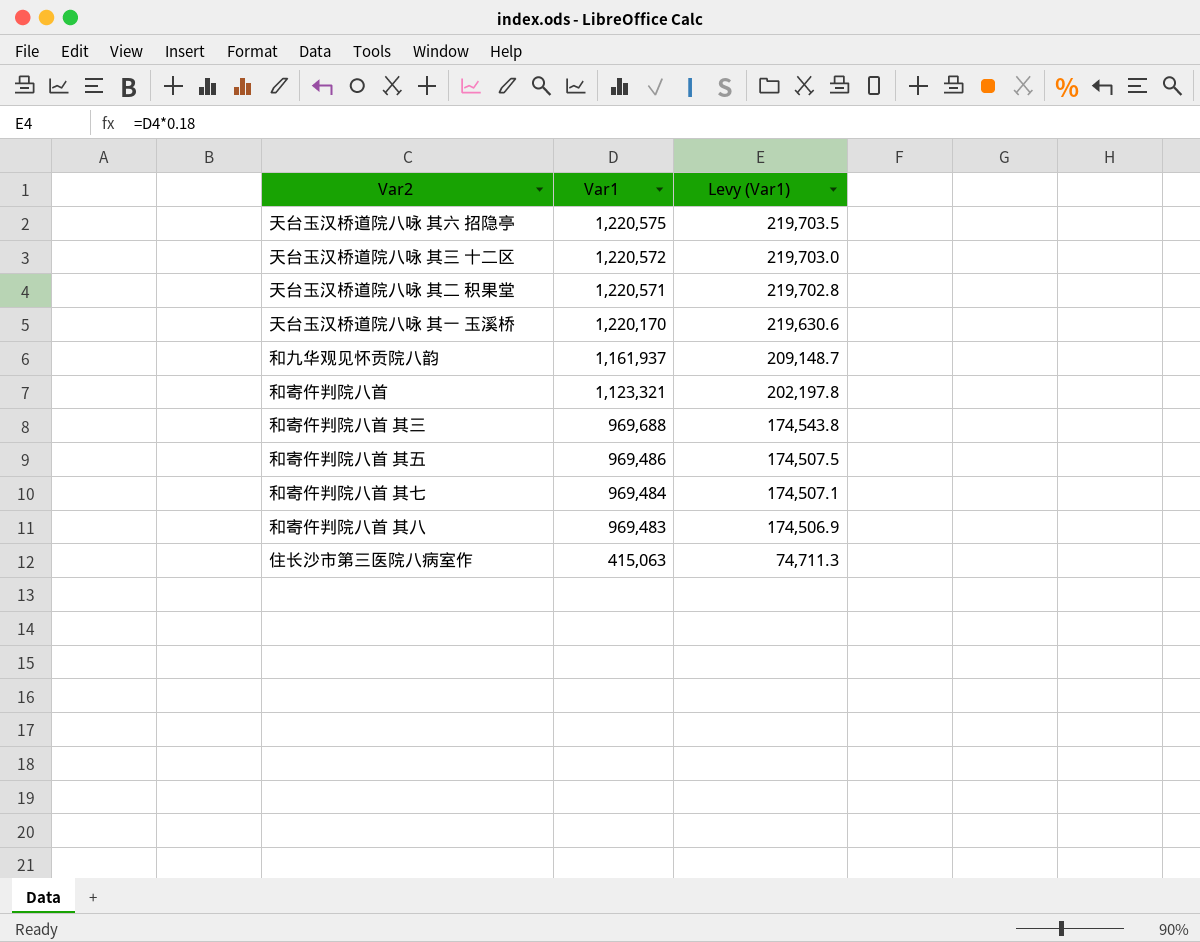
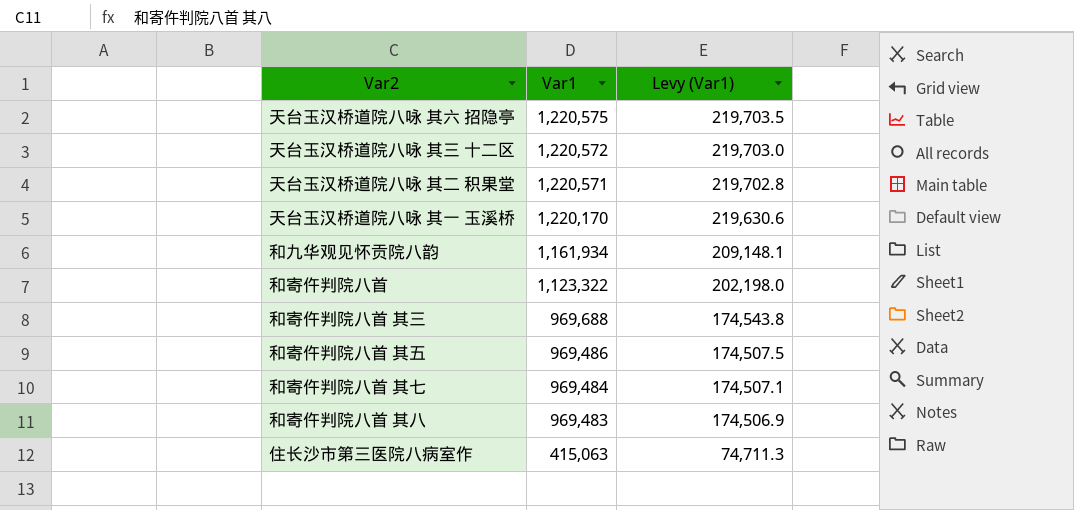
和九华观见怀贡院八韵 | Var1: 1,161,937 -> 1,161,934
和九华观见怀贡院八韵 | Levy (Var1): 209,148.7 -> 209,148.1
和寄仵判院八首 | Var1: 1,123,321 -> 1,123,322
和寄仵判院八首 | Levy (Var1): 202,197.8 -> 202,198.0

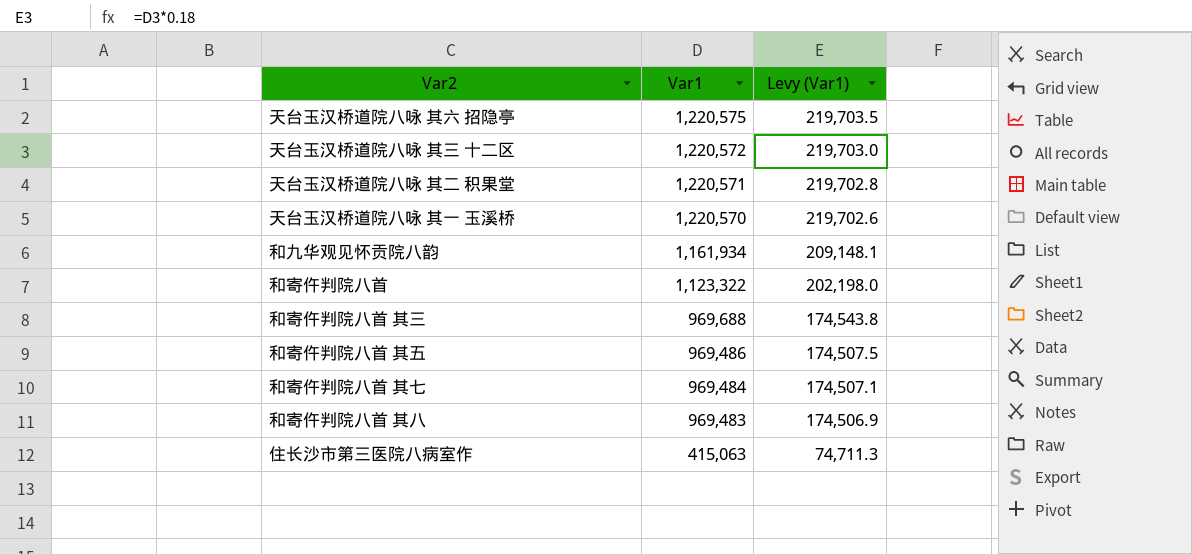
天台玉汉桥道院八咏 其一 玉溪桥 | Var1: 1,220,170 -> 1,220,570
天台玉汉桥道院八咏 其一 玉溪桥 | Levy (Var1): 219,630.6 -> 219,702.6

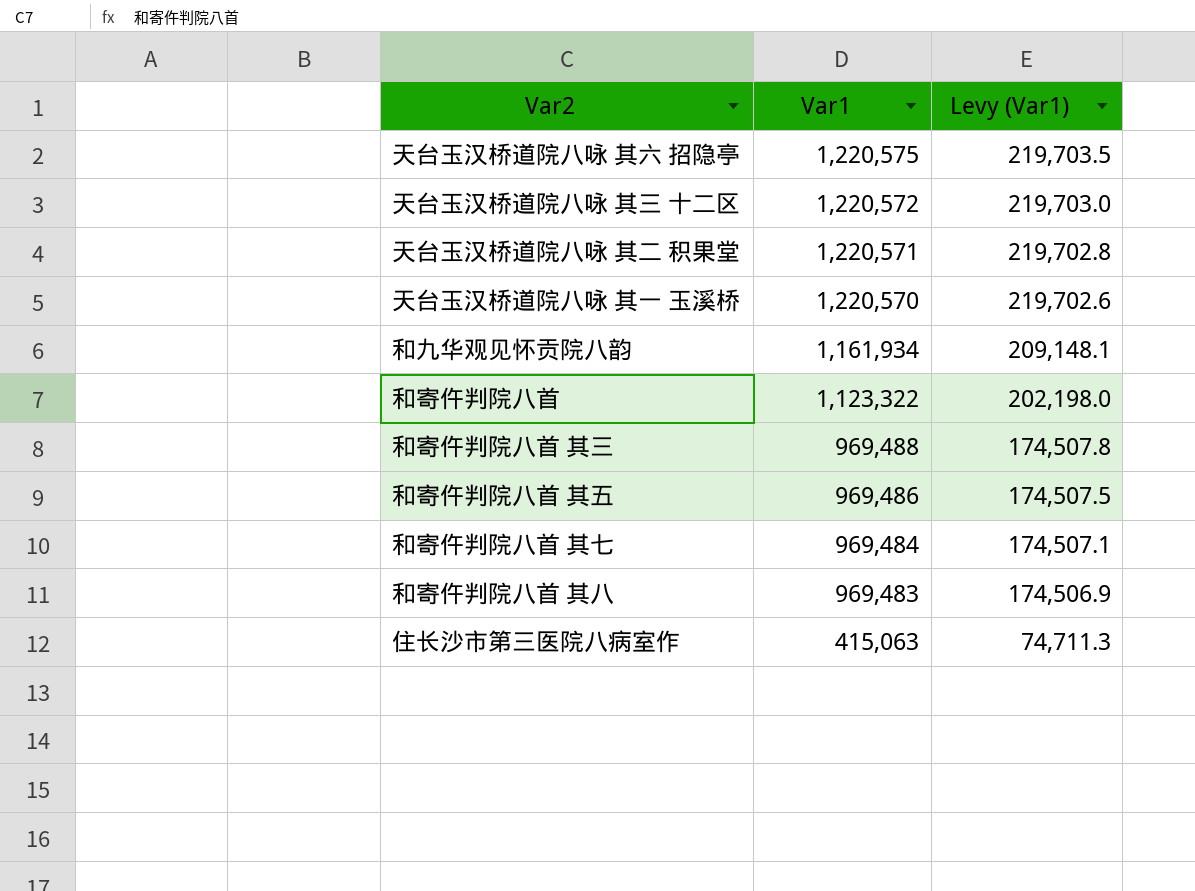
和寄仵判院八首 其三 | Var1: 969,688 -> 969,488
和寄仵判院八首 其三 | Levy (Var1): 174,543.8 -> 174,507.8

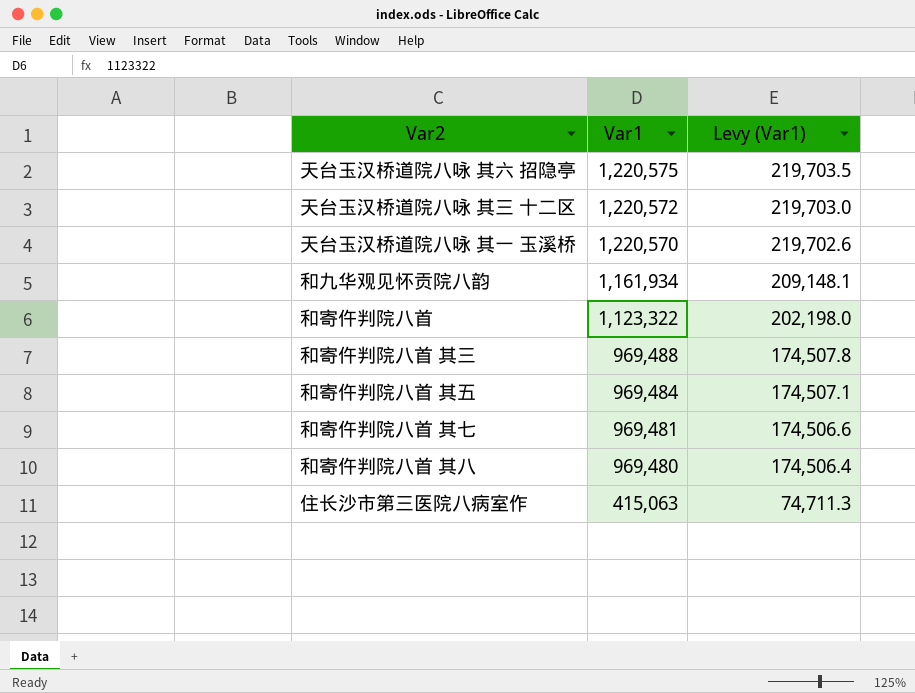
row 天台玉汉桥道院八咏 其二 积果堂: 1,220,571 | 219,702.8 -> none
和寄仵判院八首 其五 | Var1: 969,486 -> 969,484
和寄仵判院八首 其五 | Levy (Var1): 174,507.5 -> 174,507.1
和寄仵判院八首 其七 | Var1: 969,484 -> 969,481
和寄仵判院八首 其七 | Levy (Var1): 174,507.1 -> 174,506.6
和寄仵判院八首 其八 | Var1: 969,483 -> 969,480
和寄仵判院八首 其八 | Levy (Var1): 174,506.9 -> 174,506.4

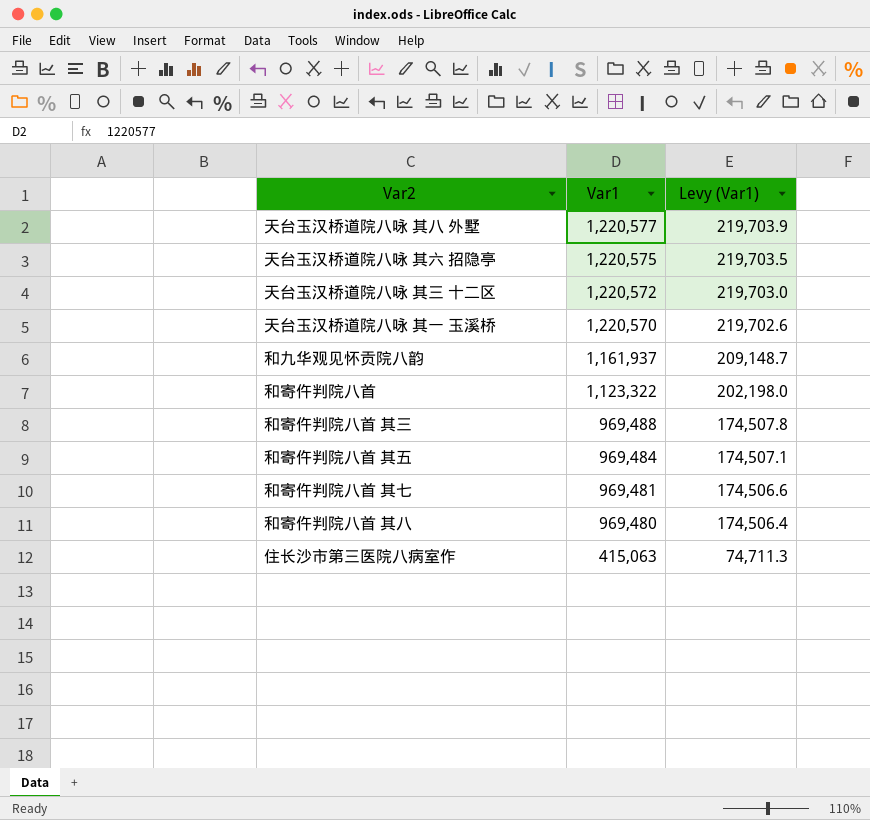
row 天台玉汉桥道院八咏 其八 外墅: none -> 1,220,577 | 219,703.9
和九华观见怀贡院八韵 | Var1: 1,161,934 -> 1,161,937
和九华观见怀贡院八韵 | Levy (Var1): 209,148.1 -> 209,148.7

